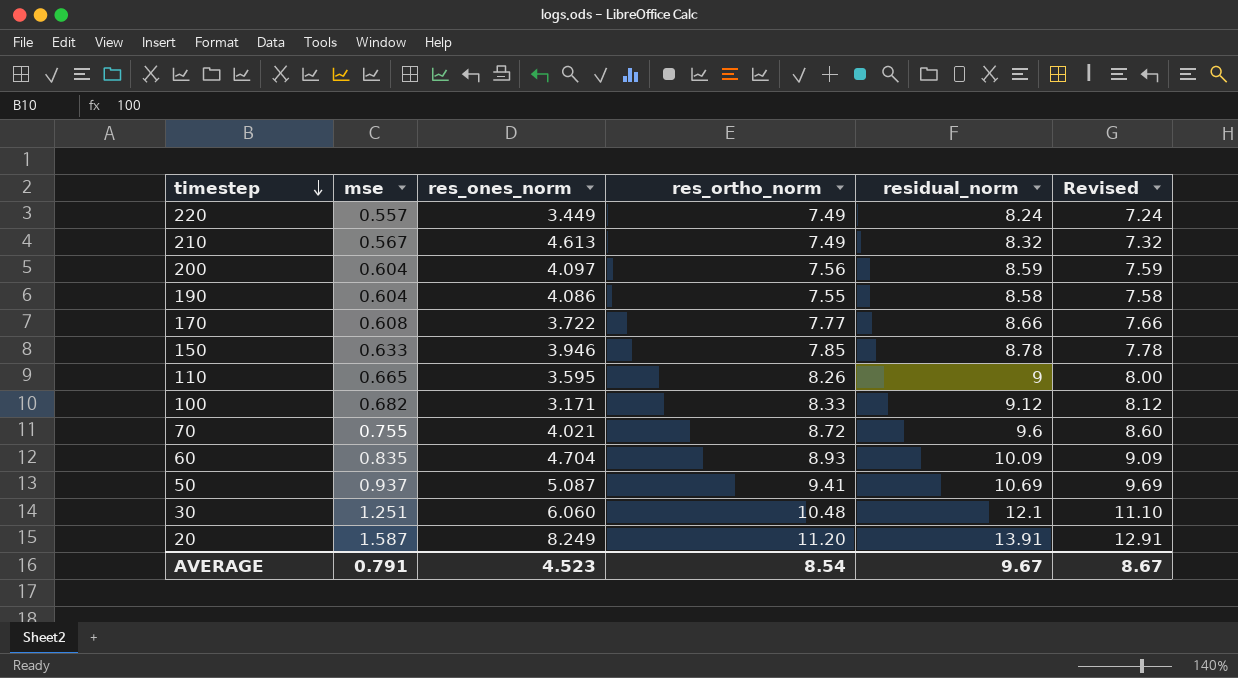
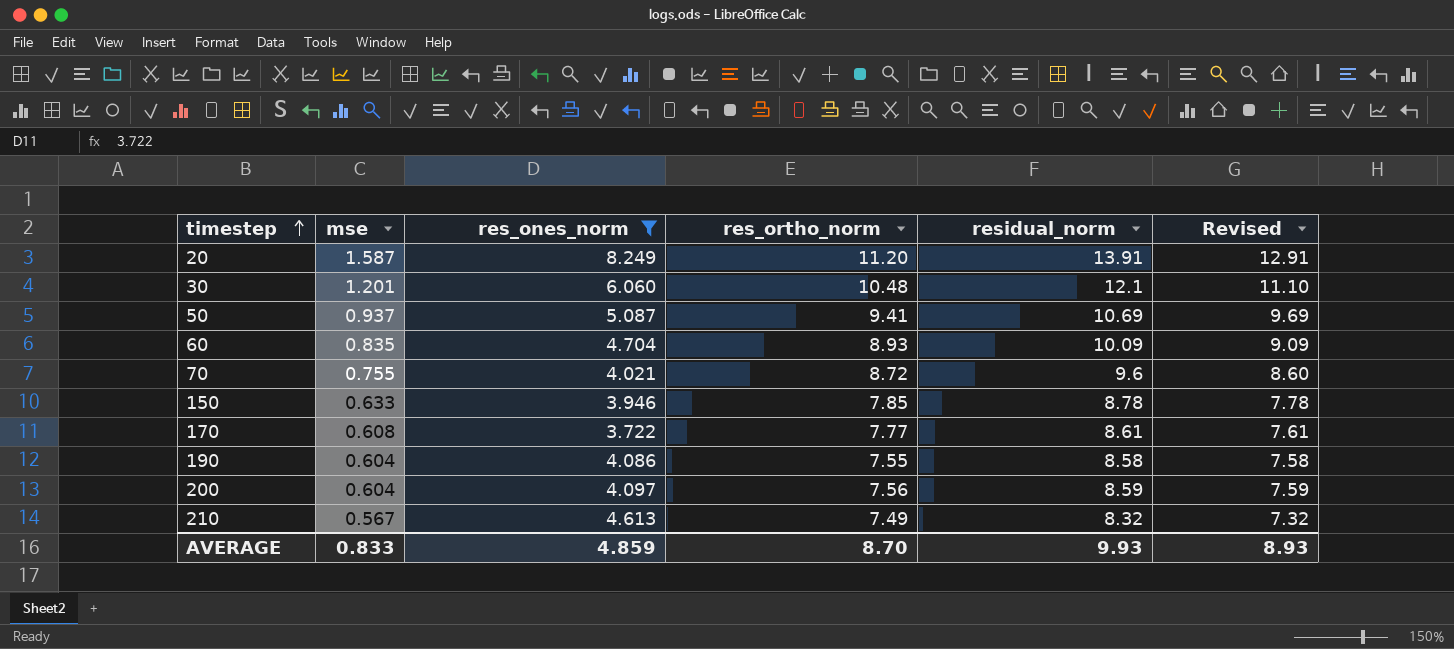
filter: none -> res_ones_norm >= 3.722
row order: timestep descending -> timestep ascending
30 | mse: 1.251 -> 1.201
170 | residual_norm: 8.66 -> 8.61
170 | Revised: 7.66 -> 7.61
AVERAGE | mse: 0.791 -> 0.833
AVERAGE | res_ones_norm: 4.523 -> 4.859
AVERAGE | res_ortho_norm: 8.54 -> 8.70
AVERAGE | residual_norm: 9.67 -> 9.93
AVERAGE | Revised: 8.67 -> 8.93

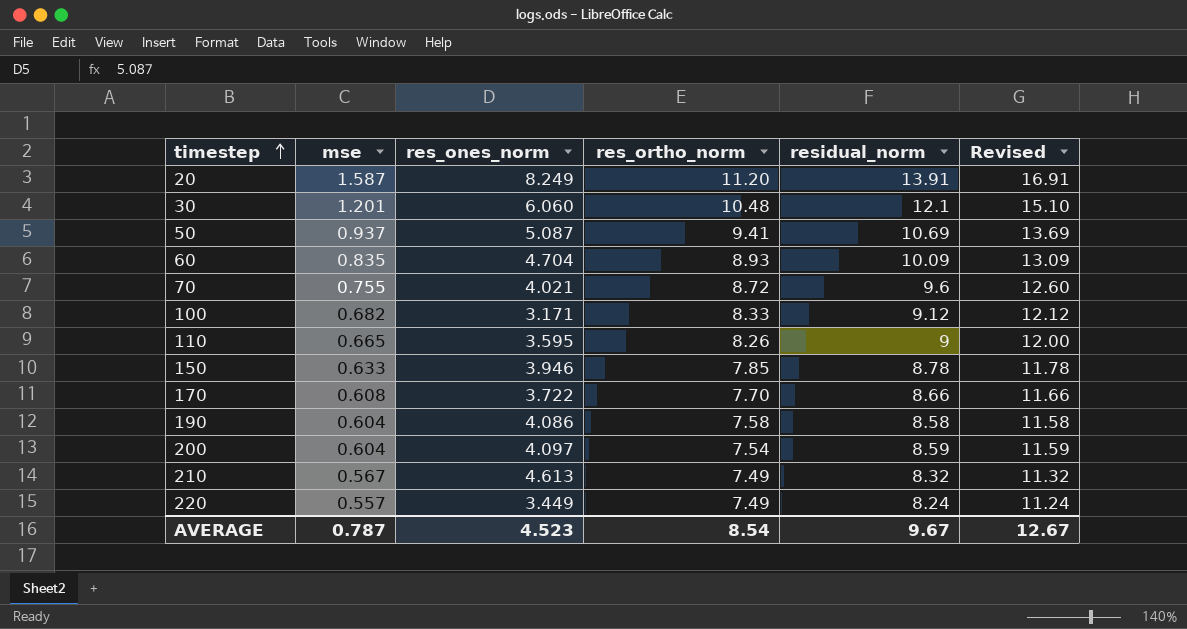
filter: res_ones_norm >= 3.722 -> none
column Revised | formula: [residual_norm] - 1 -> [residual_norm] + 3
170 | res_ortho_norm: 7.77 -> 7.70
170 | residual_norm: 8.61 -> 8.66
190 | res_ortho_norm: 7.55 -> 7.58
200 | res_ortho_norm: 7.56 -> 7.54
AVERAGE | mse: 0.833 -> 0.787
AVERAGE | res_ones_norm: 4.859 -> 4.523
AVERAGE | res_ortho_norm: 8.70 -> 8.54
AVERAGE | residual_norm: 9.93 -> 9.67
AVERAGE | Revised: 8.93 -> 12.67

